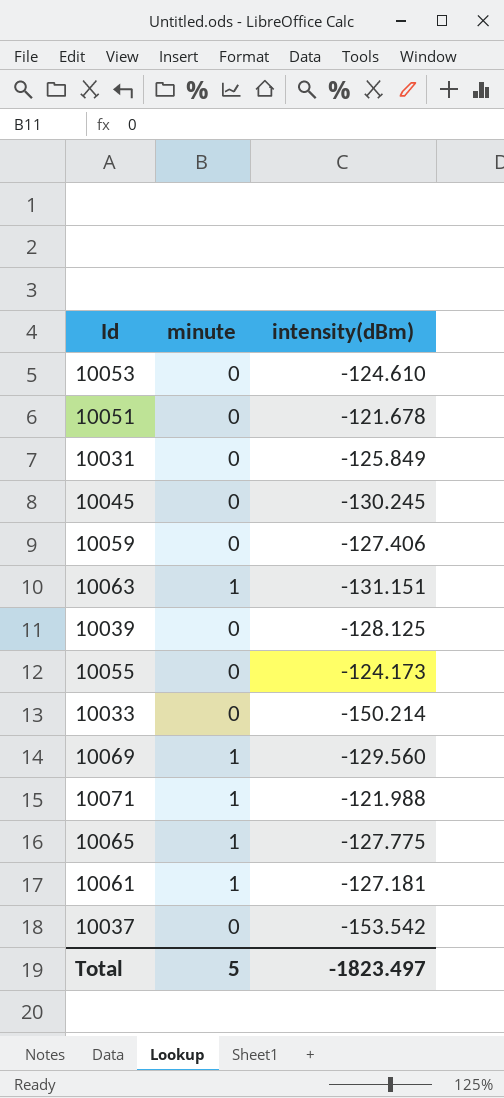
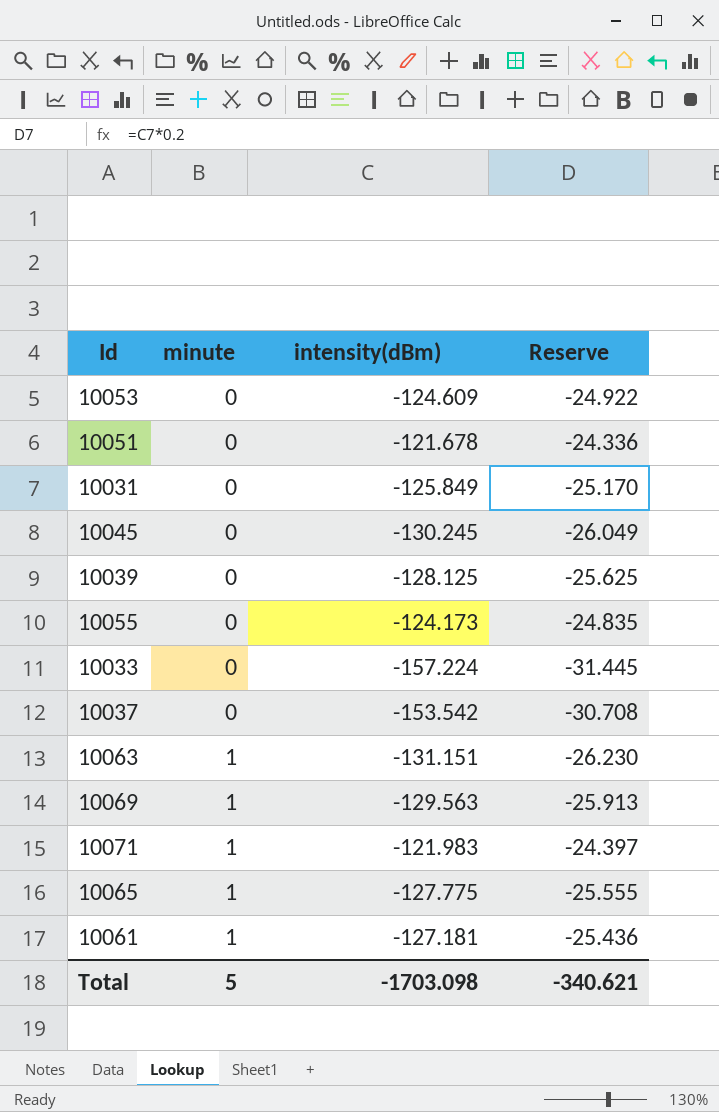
row order: none -> minute ascending
column Reserve | formula: none -> [intensity(dBm)] * 0.2
row 10059: 0 | -127.406 -> none
10053 | intensity(dBm): -124.610 -> -124.609
10033 | intensity(dBm): -150.214 -> -157.224
10069 | intensity(dBm): -129.560 -> -129.563
10071 | intensity(dBm): -121.988 -> -121.983
Total | intensity(dBm): -1823.497 -> -1703.098

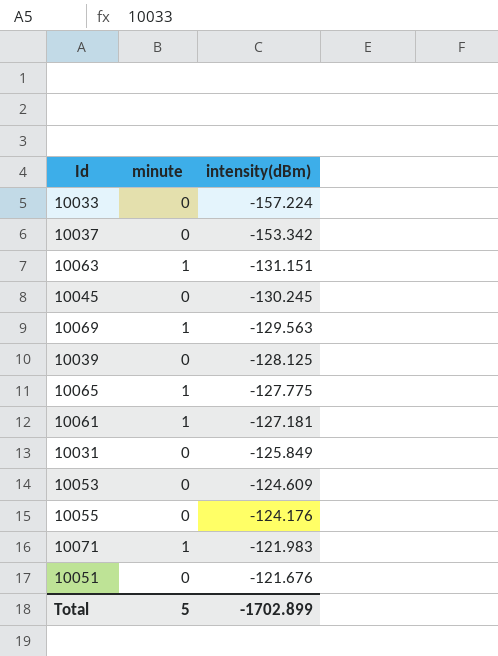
row order: minute ascending -> intensity(dBm) ascending
column Reserve | formula: [intensity(dBm)] * 0.2 -> none
10037 | intensity(dBm): -153.542 -> -153.342
10055 | intensity(dBm): -124.173 -> -124.176
10051 | intensity(dBm): -121.678 -> -121.676
Total | intensity(dBm): -1703.098 -> -1702.899

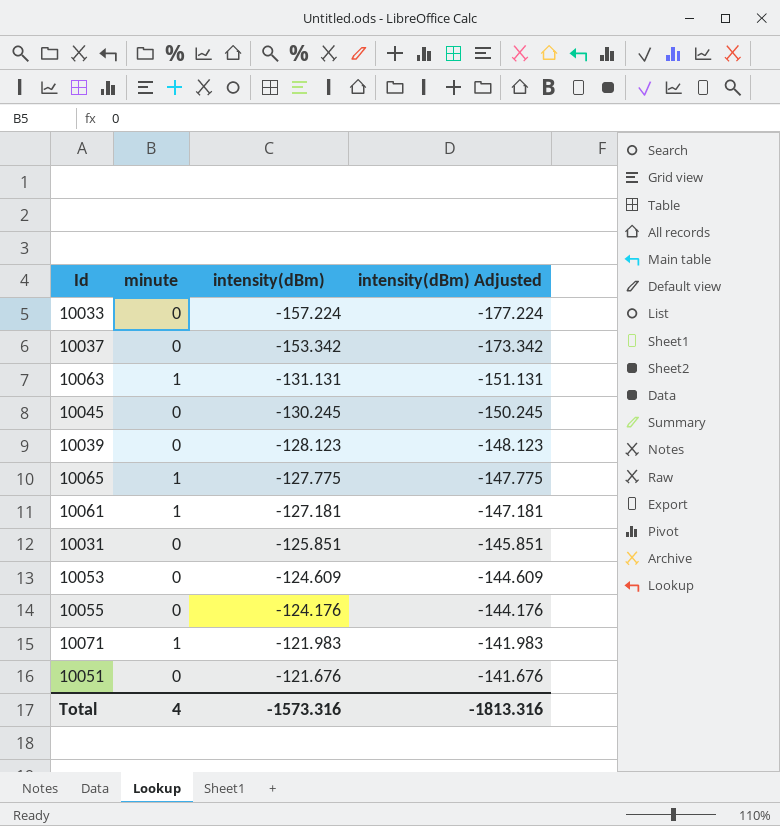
column intensity(dBm) Adjusted | formula: none -> [intensity(dBm)] - 20
row 10069: 1 | -129.563 -> none
10063 | intensity(dBm): -131.151 -> -131.131
10039 | intensity(dBm): -128.125 -> -128.123
10031 | intensity(dBm): -125.849 -> -125.851
Total | minute: 5 -> 4
Total | intensity(dBm): -1702.899 -> -1573.316

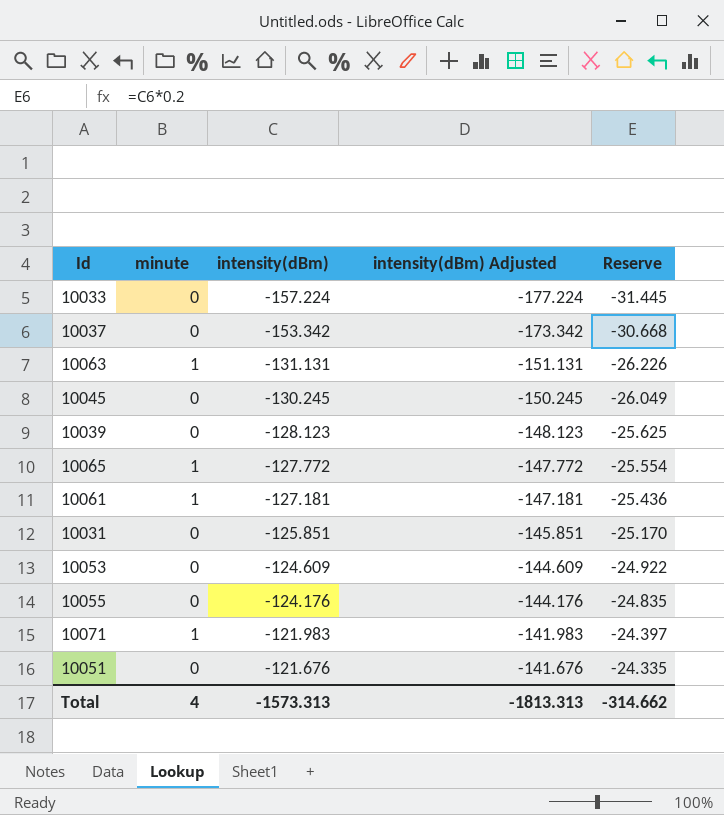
column Reserve | formula: none -> [intensity(dBm)] * 0.2
10065 | intensity(dBm): -127.775 -> -127.772
10065 | intensity(dBm) Adjusted: -147.775 -> -147.772
Total | intensity(dBm): -1573.316 -> -1573.313
Total | intensity(dBm) Adjusted: -1813.316 -> -1813.313

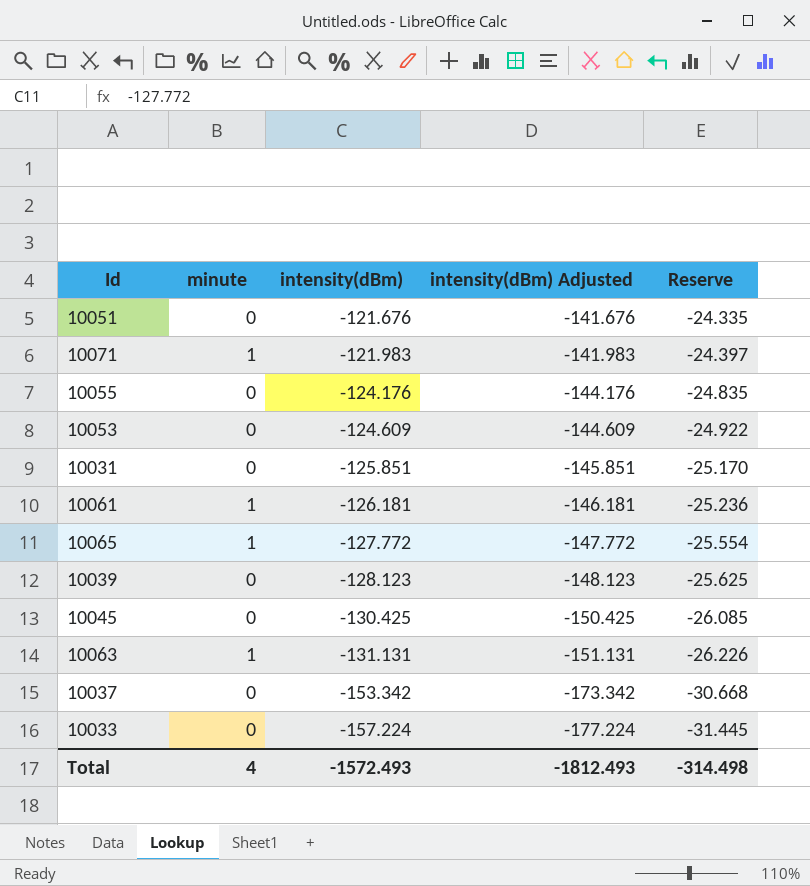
row order: intensity(dBm) ascending -> intensity(dBm) descending
10061 | intensity(dBm): -127.181 -> -126.181
10061 | intensity(dBm) Adjusted: -147.181 -> -146.181
10061 | Reserve: -25.436 -> -25.236
10045 | intensity(dBm): -130.245 -> -130.425
10045 | intensity(dBm) Adjusted: -150.245 -> -150.425
10045 | Reserve: -26.049 -> -26.085
Total | intensity(dBm): -1573.313 -> -1572.493
Total | intensity(dBm) Adjusted: -1813.313 -> -1812.493
Total | Reserve: -314.662 -> -314.498

